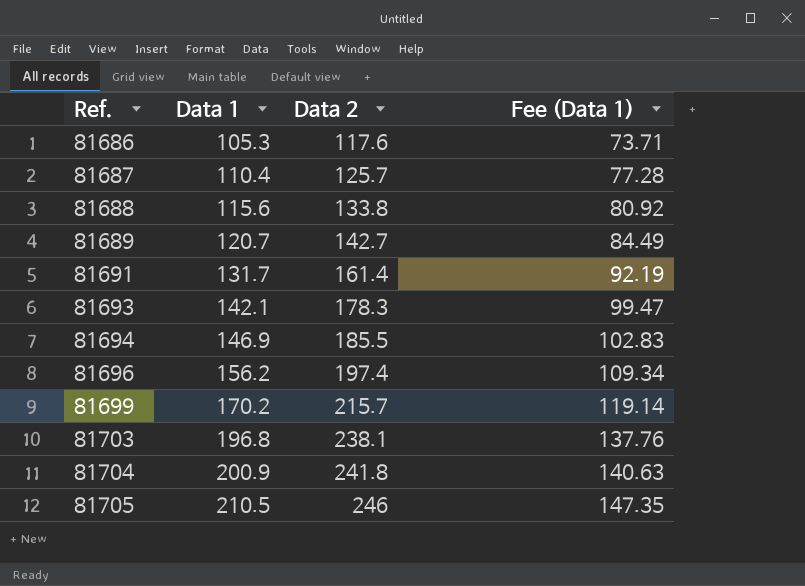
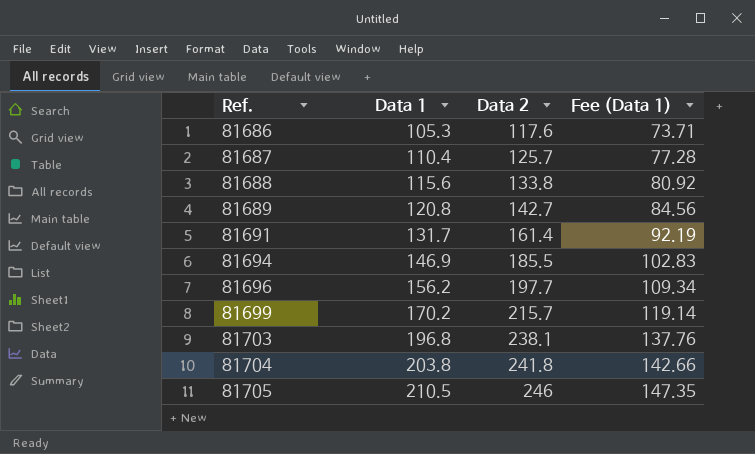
row 81693: 142.1 | 178.3 | 99.47 -> none
81689 | Data 1: 120.7 -> 120.8
81689 | Fee (Data 1): 84.49 -> 84.56
81696 | Data 2: 197.4 -> 197.7
81704 | Data 1: 200.9 -> 203.8
81704 | Fee (Data 1): 140.63 -> 142.66

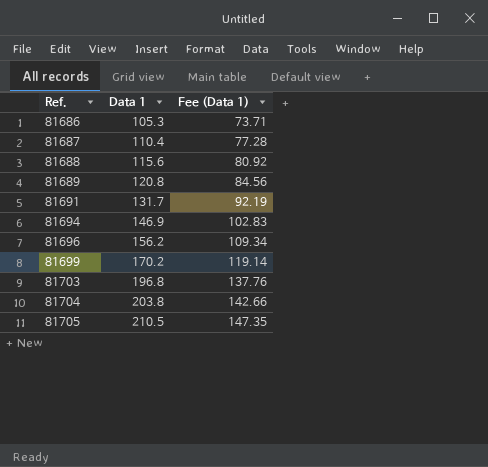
column Data 2 | position: 3 -> none

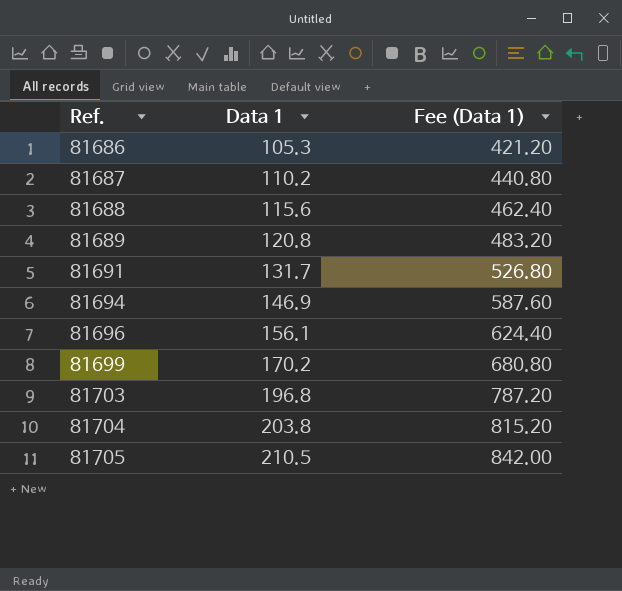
column Fee (Data 1) | formula: [Data 1] * 0.7 -> [Data 1] * 4
81687 | Data 1: 110.4 -> 110.2
81696 | Data 1: 156.2 -> 156.1

